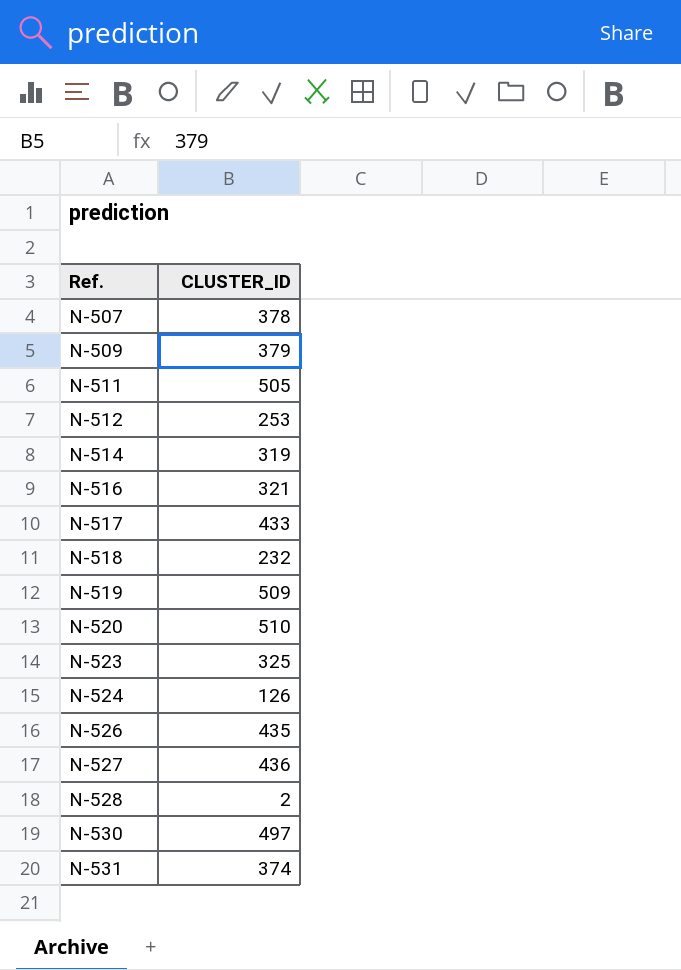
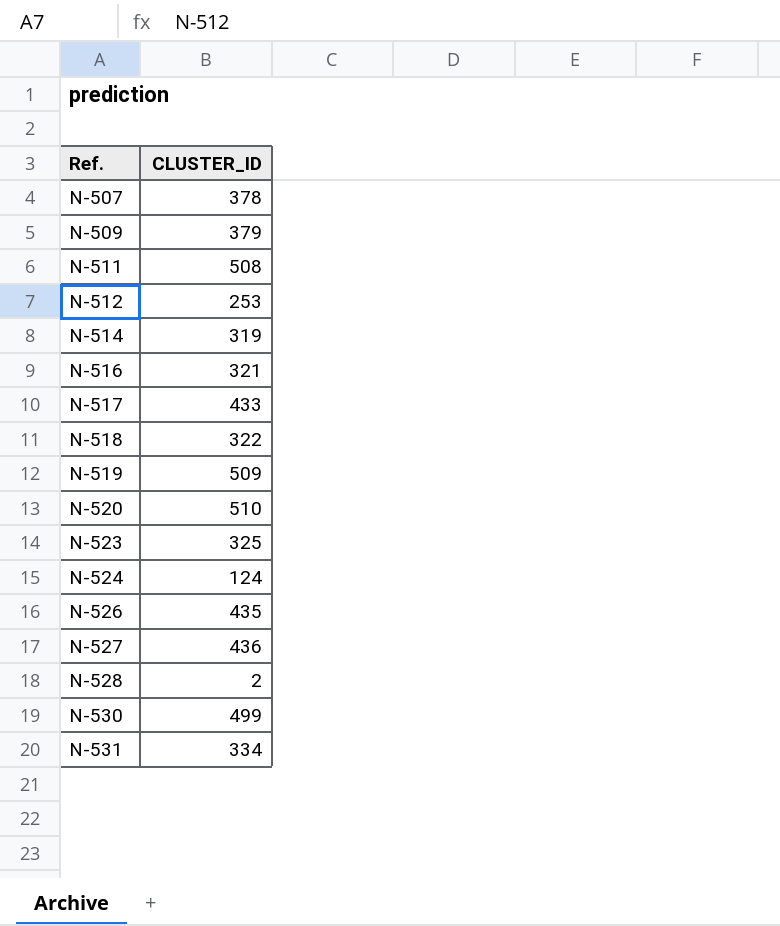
N-511 | CLUSTER_ID: 505 -> 508
N-518 | CLUSTER_ID: 232 -> 322
N-524 | CLUSTER_ID: 126 -> 124
N-530 | CLUSTER_ID: 497 -> 499
N-531 | CLUSTER_ID: 374 -> 334

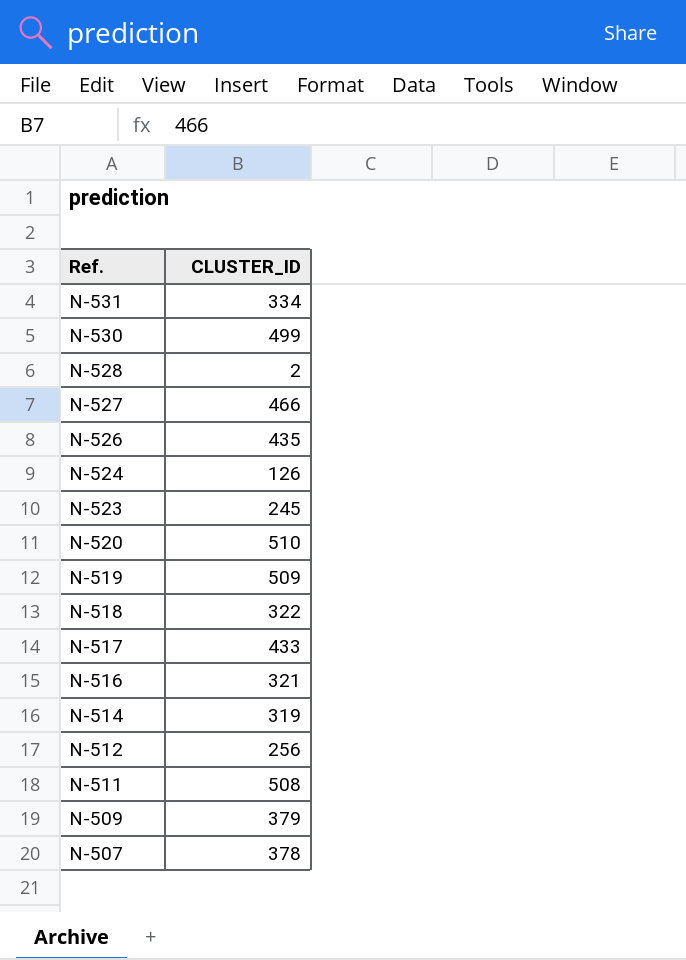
row order: Ref. ascending -> Ref. descending
N-527 | CLUSTER_ID: 436 -> 466
N-524 | CLUSTER_ID: 124 -> 126
N-523 | CLUSTER_ID: 325 -> 245
N-512 | CLUSTER_ID: 253 -> 256

